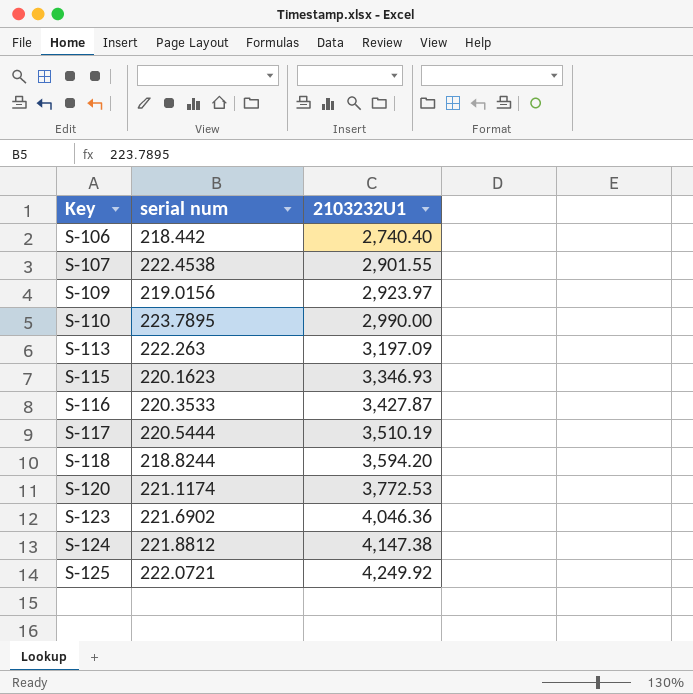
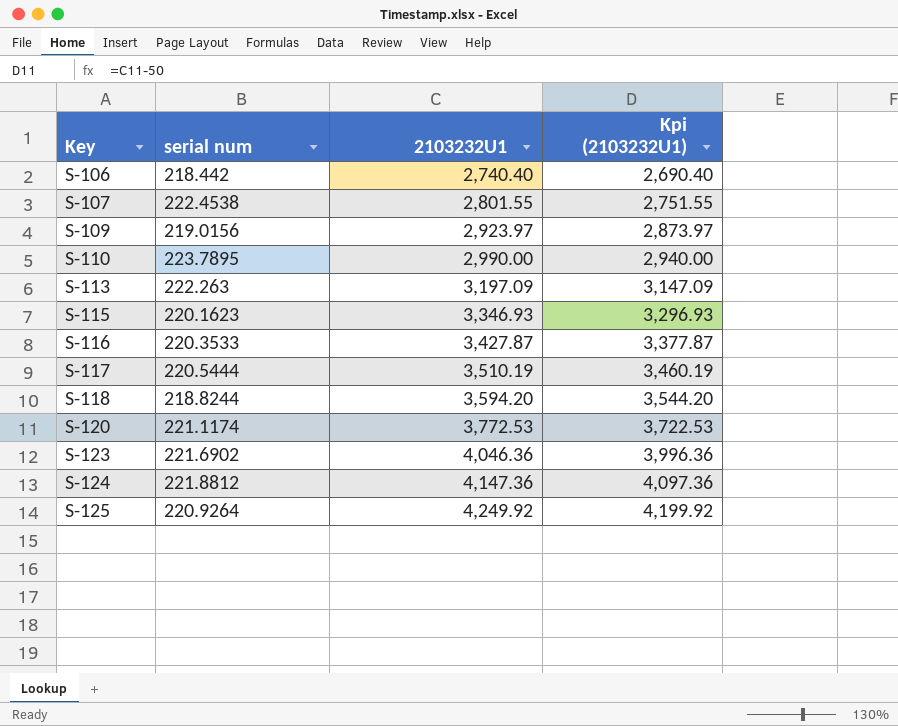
column Kpi (2103232U1) | formula: none -> [2103232U1] - 50
S-107 | 2103232U1: 2,901.55 -> 2,801.55
S-124 | 2103232U1: 4,147.38 -> 4,147.36
S-125 | serial num: 222.0721 -> 220.9264

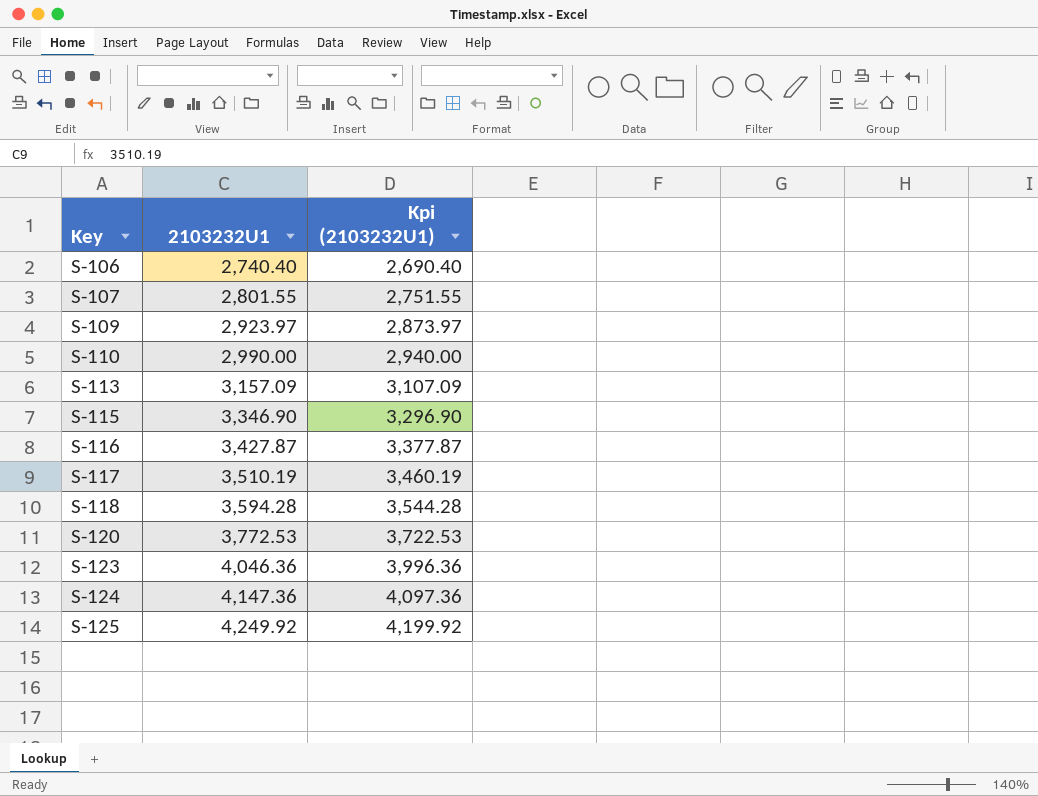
column serial num | position: 2 -> none
S-113 | 2103232U1: 3,197.09 -> 3,157.09
S-113 | Kpi (2103232U1): 3,147.09 -> 3,107.09
S-115 | 2103232U1: 3,346.93 -> 3,346.90
S-115 | Kpi (2103232U1): 3,296.93 -> 3,296.90
S-118 | 2103232U1: 3,594.20 -> 3,594.28
S-118 | Kpi (2103232U1): 3,544.20 -> 3,544.28

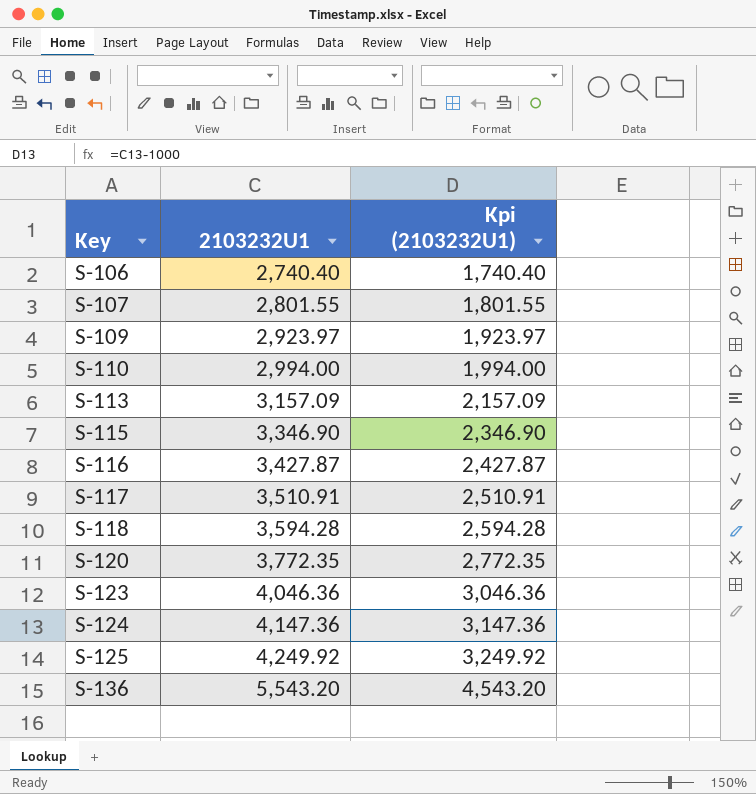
column Kpi (2103232U1) | formula: [2103232U1] - 50 -> [2103232U1] - 1000
S-110 | 2103232U1: 2,990.00 -> 2,994.00
S-117 | 2103232U1: 3,510.19 -> 3,510.91
S-120 | 2103232U1: 3,772.53 -> 3,772.35
row S-136: none -> 5,543.20 | 4,543.20

